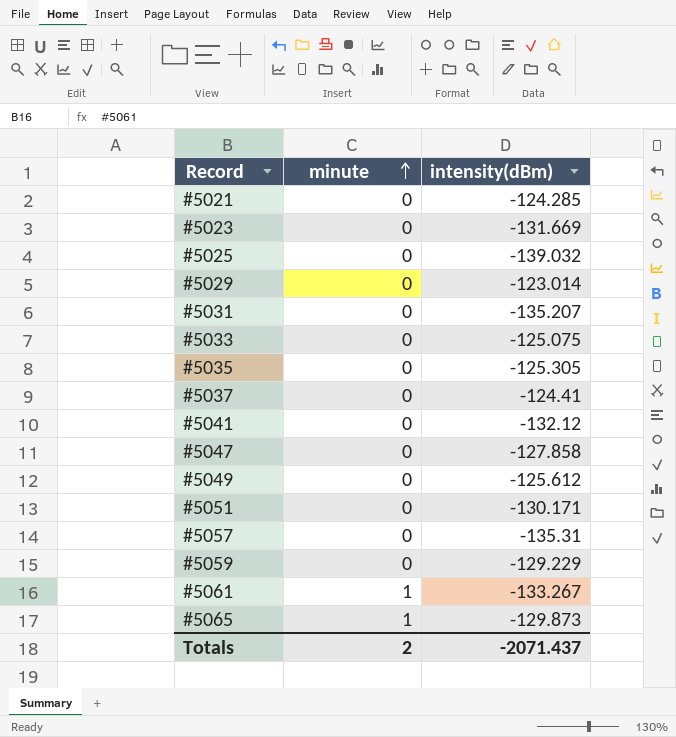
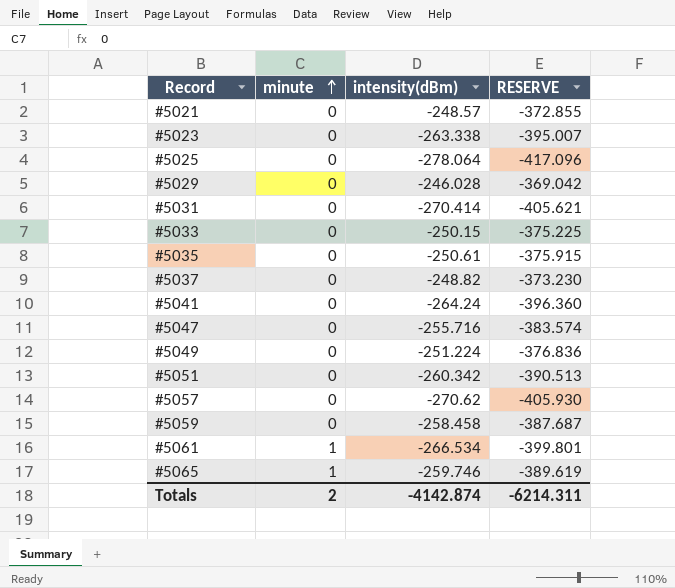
column RESERVE | formula: none -> [intensity(dBm)] * 1.5
#5021 | intensity(dBm): -124.285 -> -248.57
#5023 | intensity(dBm): -131.669 -> -263.338
#5025 | intensity(dBm): -139.032 -> -278.064
#5029 | intensity(dBm): -123.014 -> -246.028
#5031 | intensity(dBm): -135.207 -> -270.414
#5033 | intensity(dBm): -125.075 -> -250.15
#5035 | intensity(dBm): -125.305 -> -250.61
#5037 | intensity(dBm): -124.41 -> -248.82
#5041 | intensity(dBm): -132.12 -> -264.24
#5047 | intensity(dBm): -127.858 -> -255.716
#5049 | intensity(dBm): -125.612 -> -251.224
#5051 | intensity(dBm): -130.171 -> -260.342
#5057 | intensity(dBm): -135.31 -> -270.62
#5059 | intensity(dBm): -129.229 -> -258.458
#5061 | intensity(dBm): -133.267 -> -266.534
#5065 | intensity(dBm): -129.873 -> -259.746
Totals | intensity(dBm): -2071.437 -> -4142.874

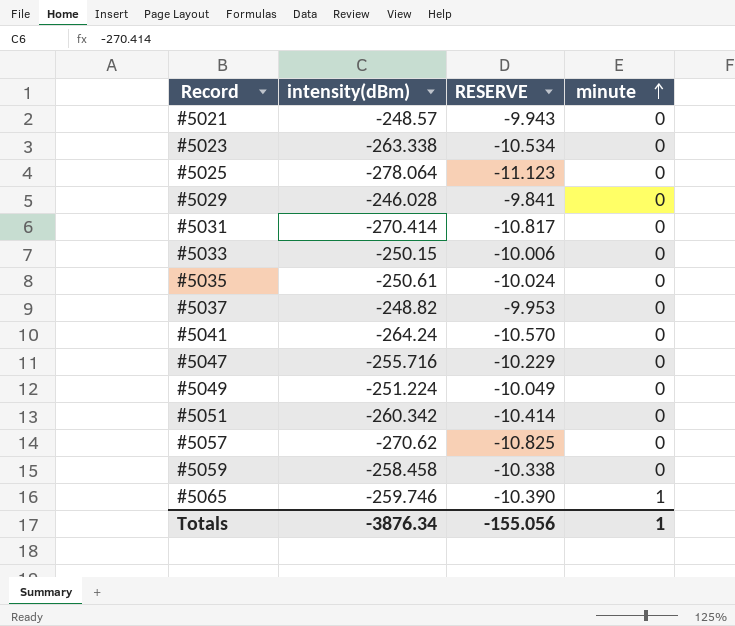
column RESERVE | formula: [intensity(dBm)] * 1.5 -> [intensity(dBm)] * 0.04
column minute | position: 2 -> 4
row #5061: 1 | -266.534 | -399.801 -> none
Totals | intensity(dBm): -4142.874 -> -3876.34
Totals | RESERVE: -6214.311 -> -155.056
Totals | minute: 2 -> 1

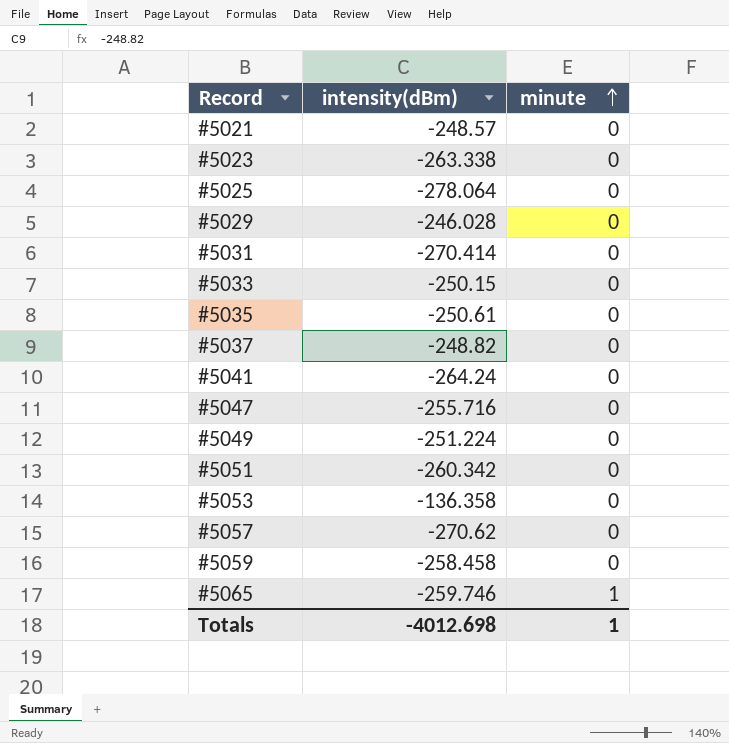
column RESERVE | formula: [intensity(dBm)] * 0.04 -> none
row #5053: none -> -136.358 | 0
Totals | intensity(dBm): -3876.34 -> -4012.698

